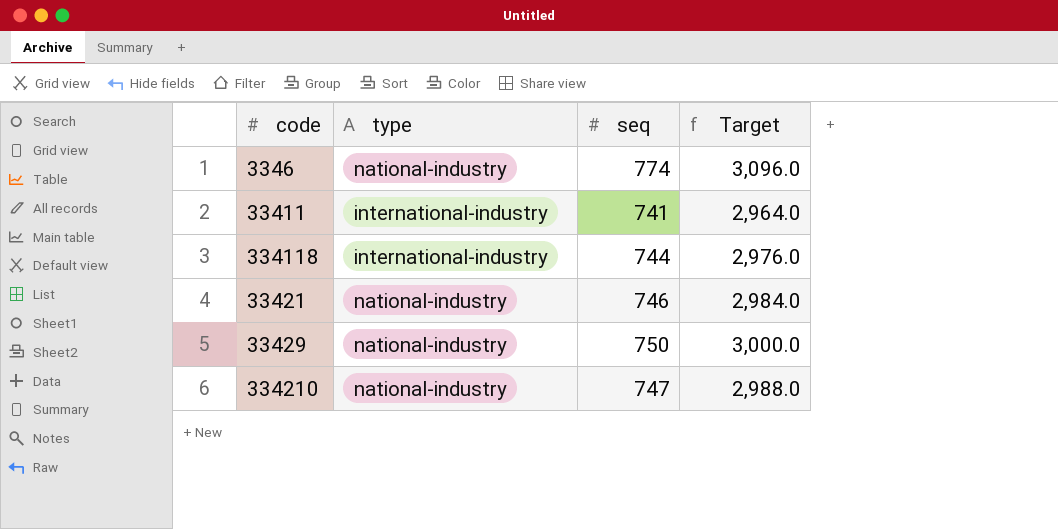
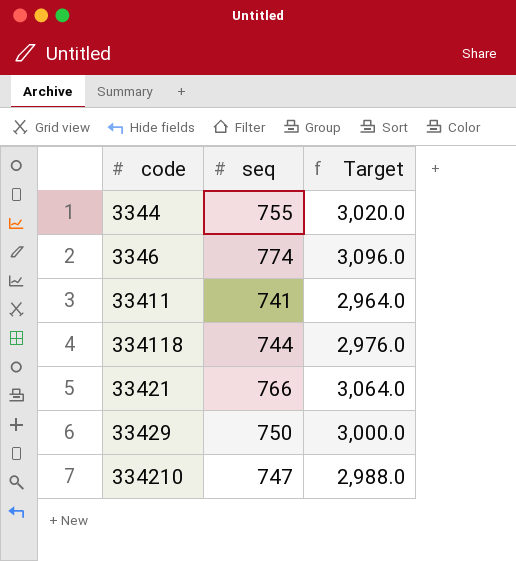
column type | position: 2 -> none
row 3344: none -> 755 | 3,020.0
33421 | seq: 746 -> 766
33421 | Target: 2,984.0 -> 3,064.0

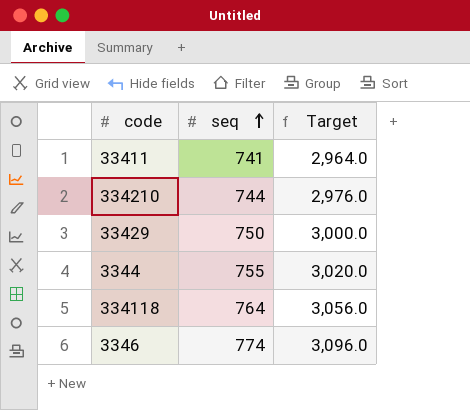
row order: none -> seq ascending
row 33421: 766 | 3,064.0 -> none
334210 | seq: 747 -> 744
334210 | Target: 2,988.0 -> 2,976.0
334118 | seq: 744 -> 764
334118 | Target: 2,976.0 -> 3,056.0

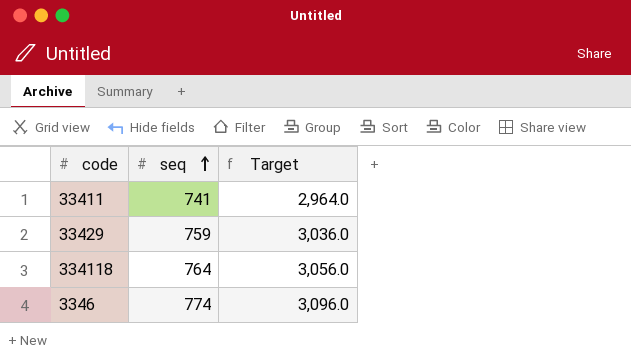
row 334210: 744 | 2,976.0 -> none
row 3344: 755 | 3,020.0 -> none
33429 | seq: 750 -> 759
33429 | Target: 3,000.0 -> 3,036.0

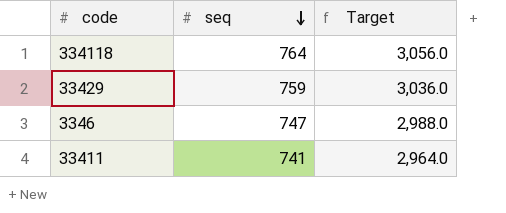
row order: seq ascending -> seq descending
3346 | seq: 774 -> 747
3346 | Target: 3,096.0 -> 2,988.0

